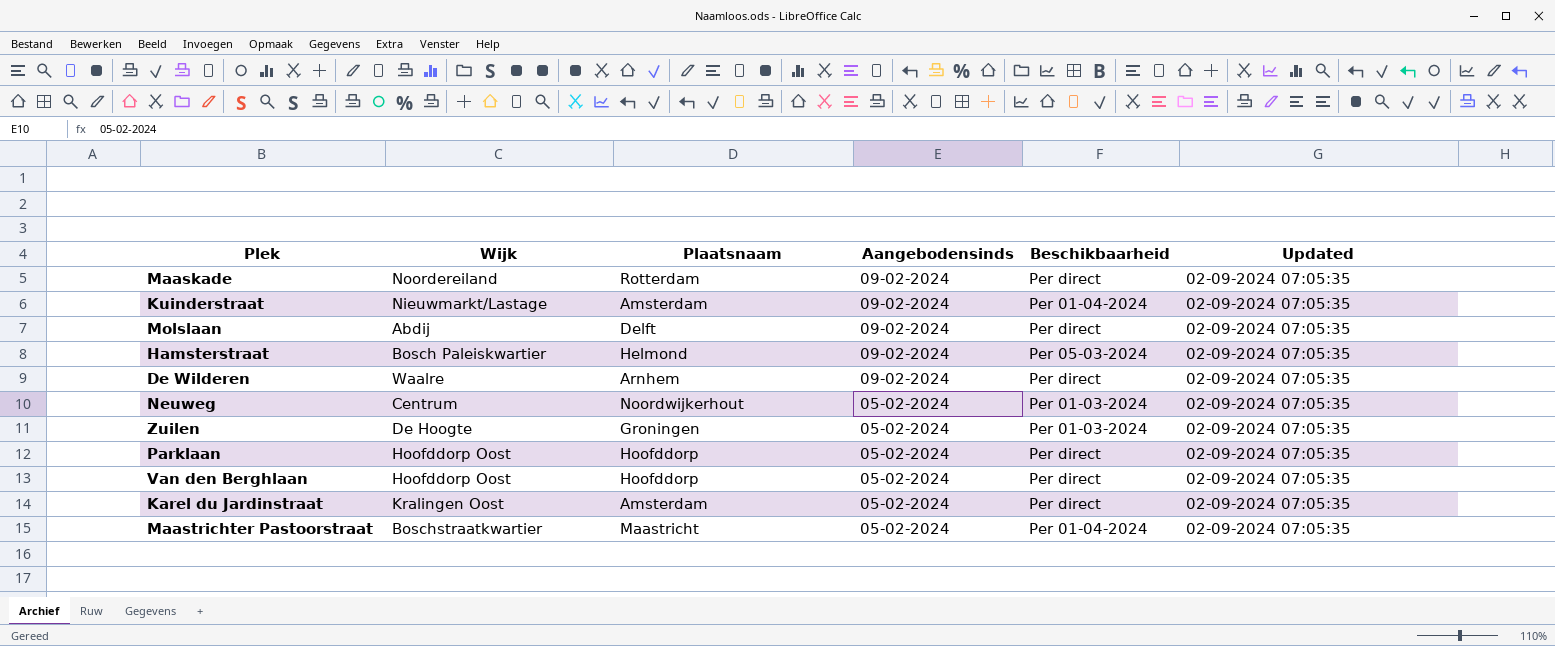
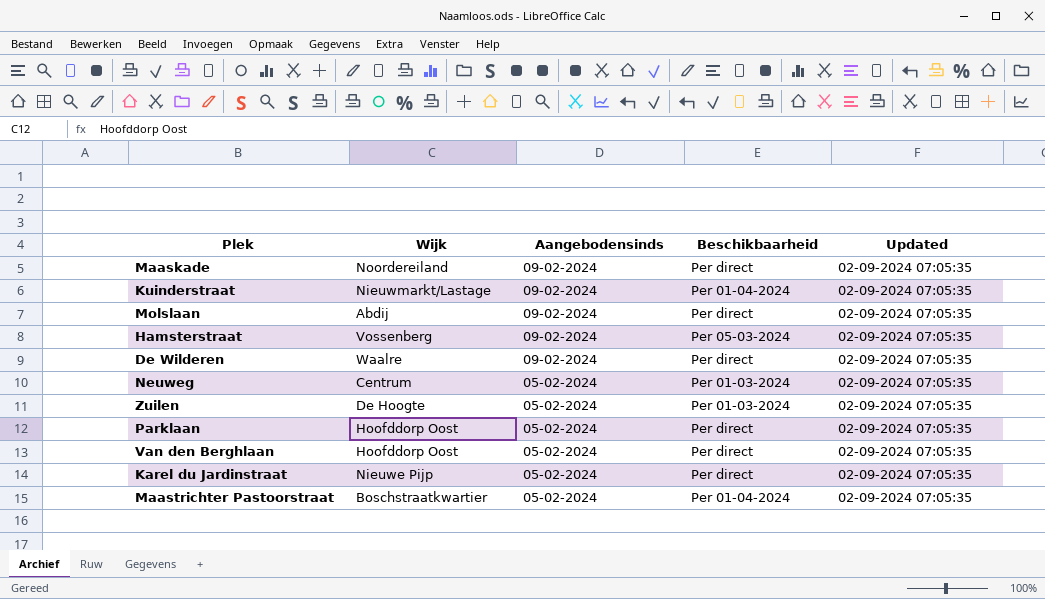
column Plaatsnaam | position: 3 -> none
Hamsterstraat | Wijk: Bosch Paleiskwartier -> Vossenberg
Karel du Jardinstraat | Wijk: Kralingen Oost -> Nieuwe Pijp

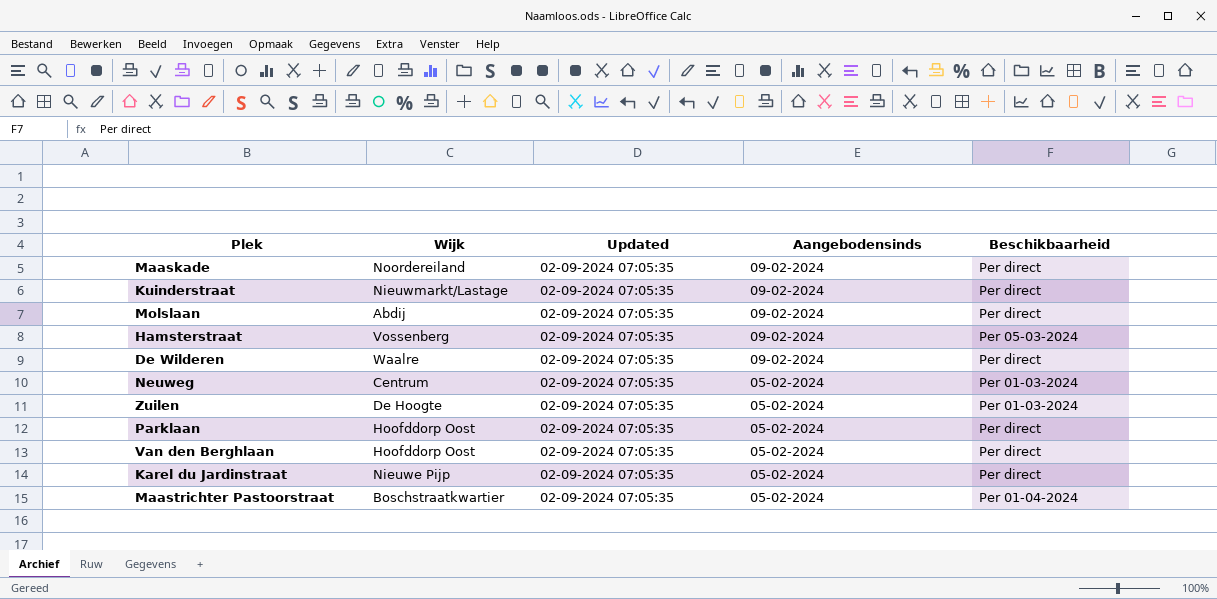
column Updated | position: 5 -> 3
Kuinderstraat | Beschikbaarheid: Per 01-04-2024 -> Per direct

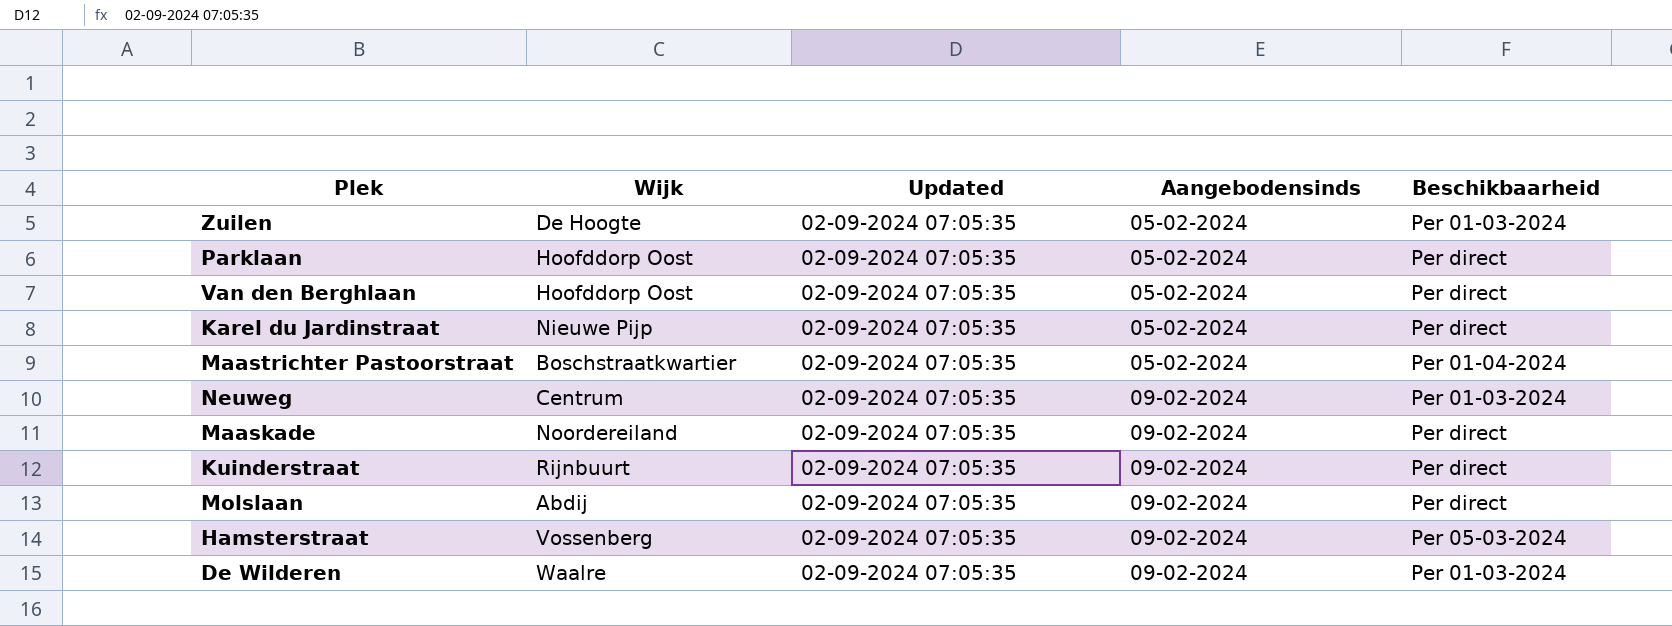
row order: Aangebodensinds descending -> Aangebodensinds ascending
Neuweg | Aangebodensinds: 05-02-2024 -> 09-02-2024
Kuinderstraat | Wijk: Nieuwmarkt/Lastage -> Rijnbuurt
De Wilderen | Beschikbaarheid: Per direct -> Per 01-03-2024

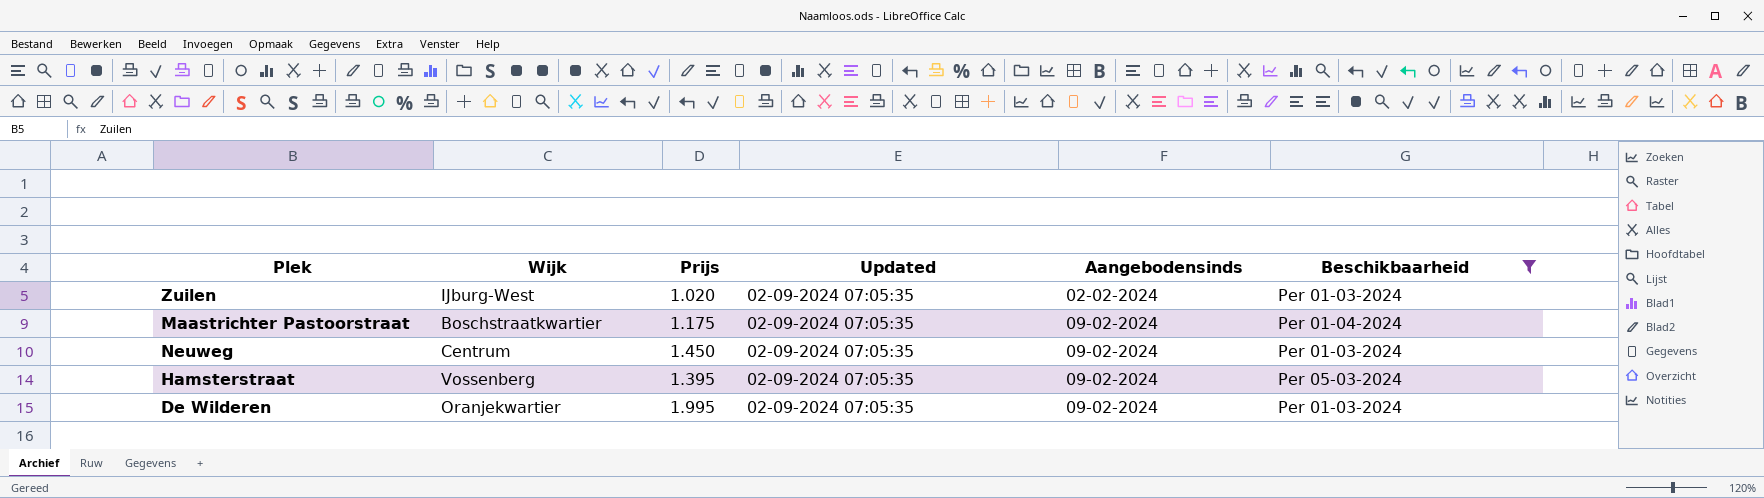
filter: none -> Beschikbaarheid != Per direct
column Prijs | position: none -> 3
Zuilen | Wijk: De Hoogte -> IJburg-West
Zuilen | Aangebodensinds: 05-02-2024 -> 02-02-2024
Maastrichter Pastoorstraat | Aangebodensinds: 05-02-2024 -> 09-02-2024
De Wilderen | Wijk: Waalre -> Oranjekwartier

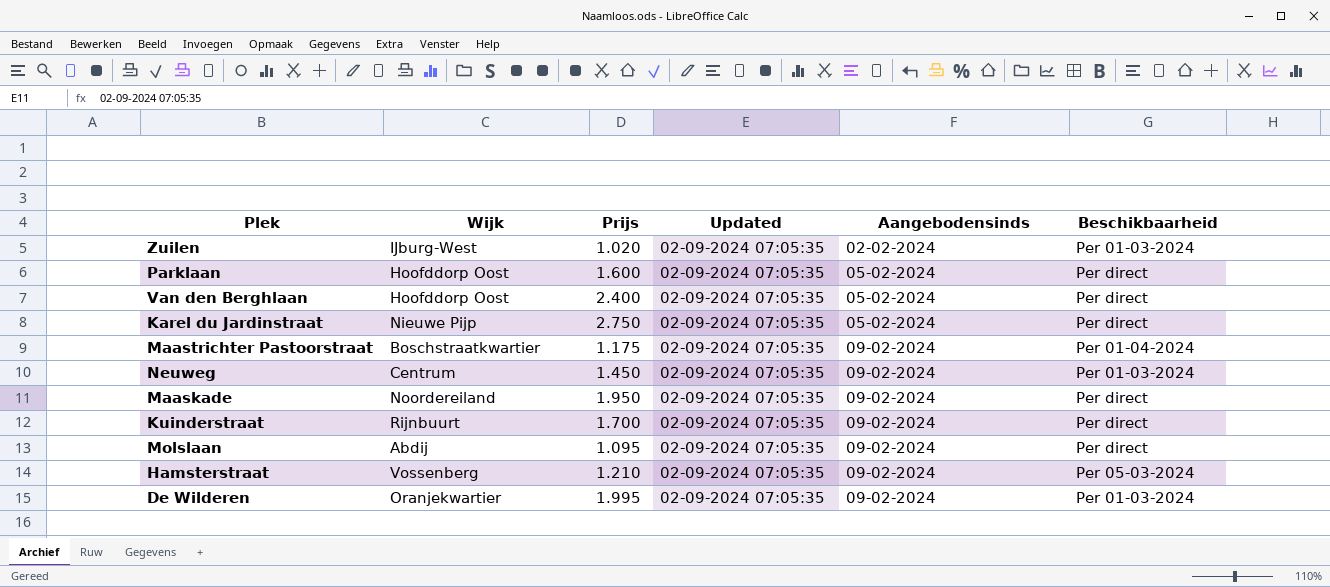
filter: Beschikbaarheid != Per direct -> none
Hamsterstraat | Prijs: 1.395 -> 1.210

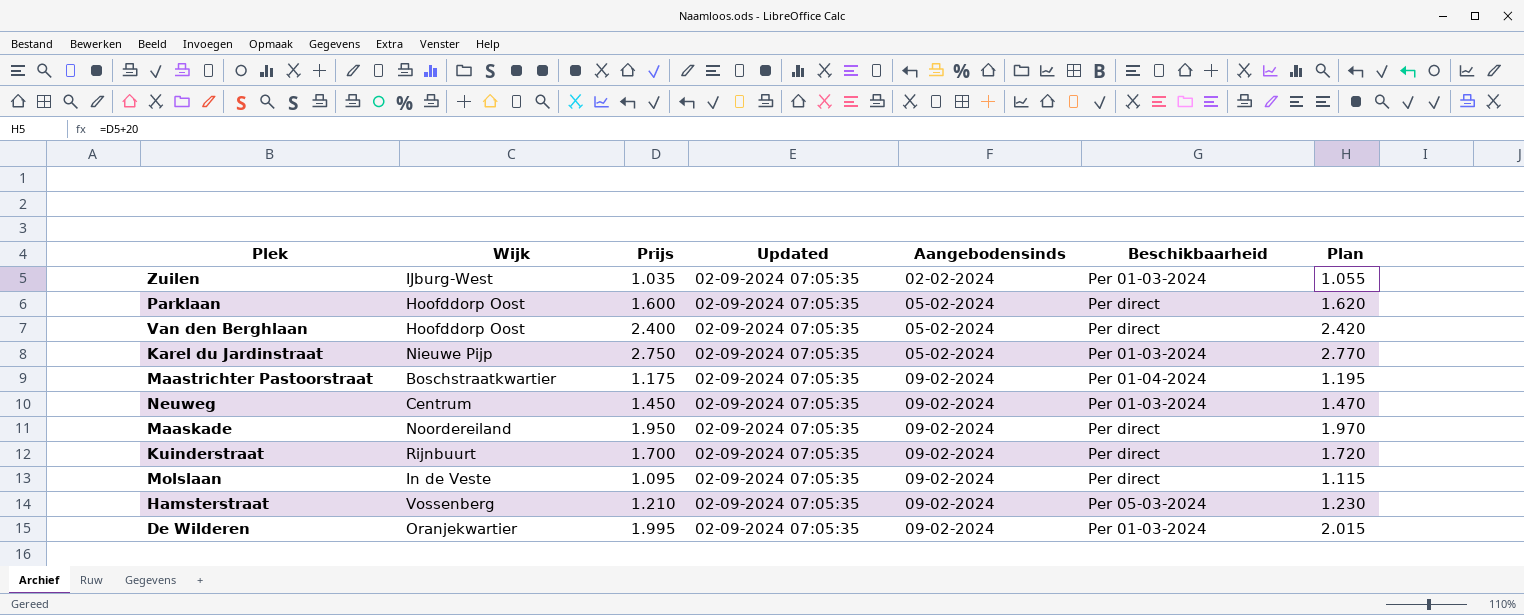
column Plan | formula: none -> [Prijs] + 20
Zuilen | Prijs: 1.020 -> 1.035
Karel du Jardinstraat | Beschikbaarheid: Per direct -> Per 01-03-2024
Molslaan | Wijk: Abdij -> In de Veste

